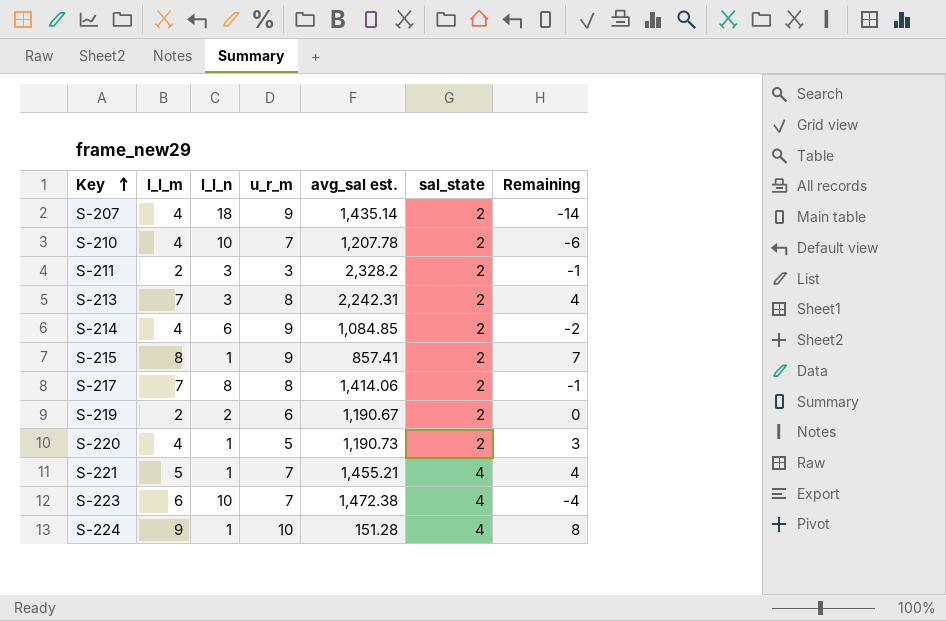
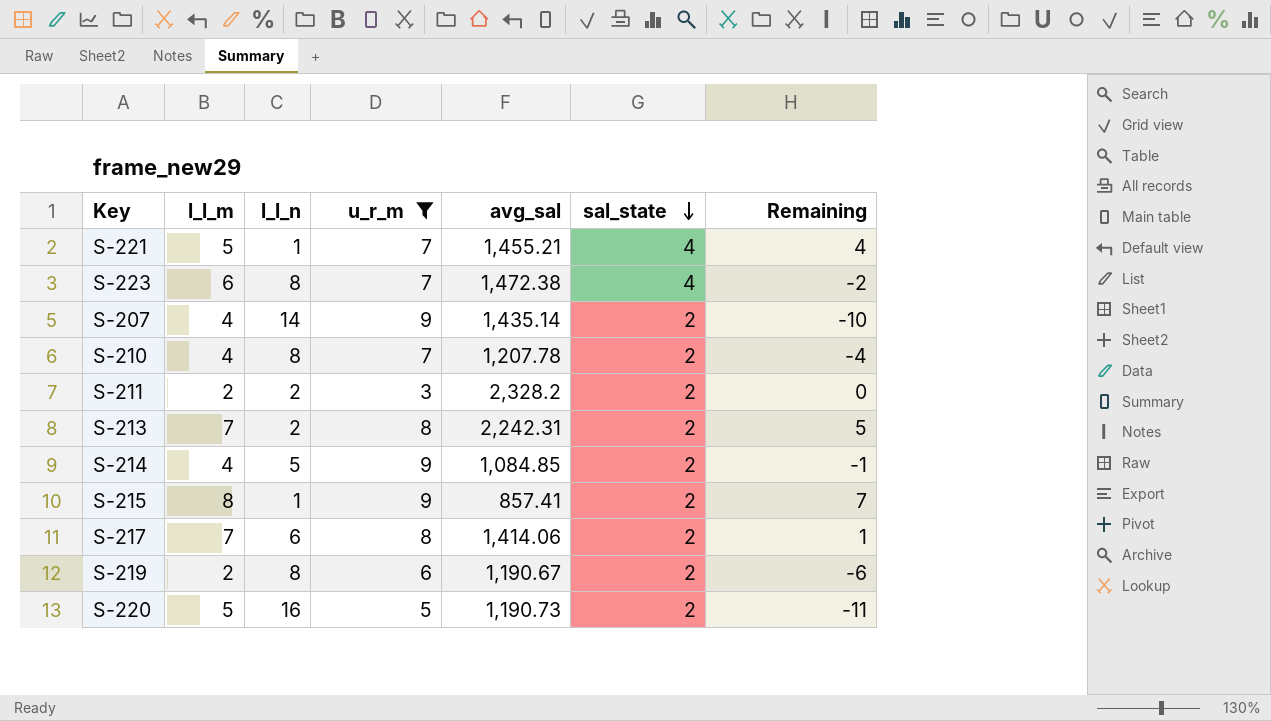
filter: none -> u_r_m != 10
row order: Key ascending -> sal_state descending
column name: avg_sal est. -> avg_sal
S-223 | l_l_n: 10 -> 8
S-223 | Remaining: -4 -> -2
S-207 | l_l_n: 18 -> 14
S-207 | Remaining: -14 -> -10
S-210 | l_l_n: 10 -> 8
S-210 | Remaining: -6 -> -4
S-211 | l_l_n: 3 -> 2
S-211 | Remaining: -1 -> 0
S-213 | l_l_n: 3 -> 2
S-213 | Remaining: 4 -> 5
S-214 | l_l_n: 6 -> 5
S-214 | Remaining: -2 -> -1
S-217 | l_l_n: 8 -> 6
S-217 | Remaining: -1 -> 1
S-219 | l_l_n: 2 -> 8
S-219 | Remaining: 0 -> -6
S-220 | l_l_m: 4 -> 5
S-220 | l_l_n: 1 -> 16
S-220 | Remaining: 3 -> -11

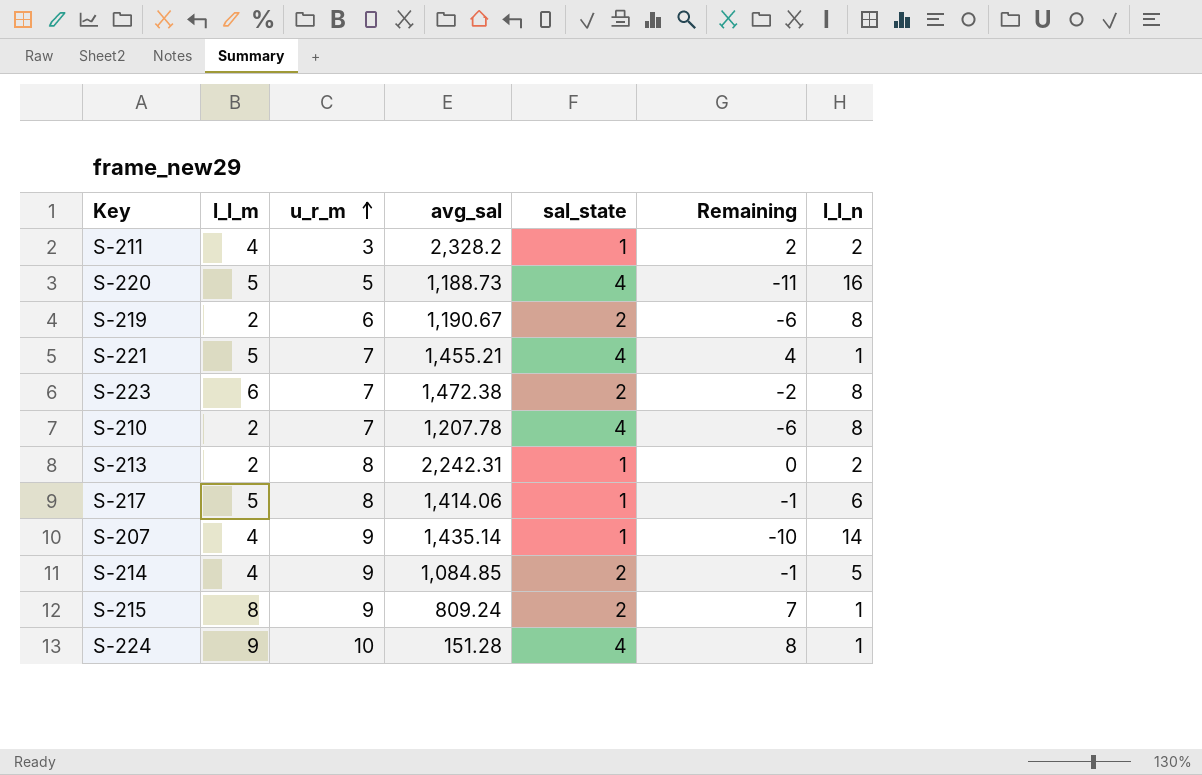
filter: u_r_m != 10 -> none
row order: sal_state descending -> u_r_m ascending
column l_l_n | position: 3 -> 7
S-211 | l_l_m: 2 -> 4
S-211 | sal_state: 2 -> 1
S-211 | Remaining: 0 -> 2
S-220 | avg_sal: 1,190.73 -> 1,188.73
S-220 | sal_state: 2 -> 4
S-223 | sal_state: 4 -> 2
S-210 | l_l_m: 4 -> 2
S-210 | sal_state: 2 -> 4
S-210 | Remaining: -4 -> -6
S-213 | l_l_m: 7 -> 2
S-213 | sal_state: 2 -> 1
S-213 | Remaining: 5 -> 0
S-217 | l_l_m: 7 -> 5
S-217 | sal_state: 2 -> 1
S-217 | Remaining: 1 -> -1
S-207 | sal_state: 2 -> 1
S-215 | avg_sal: 857.41 -> 809.24

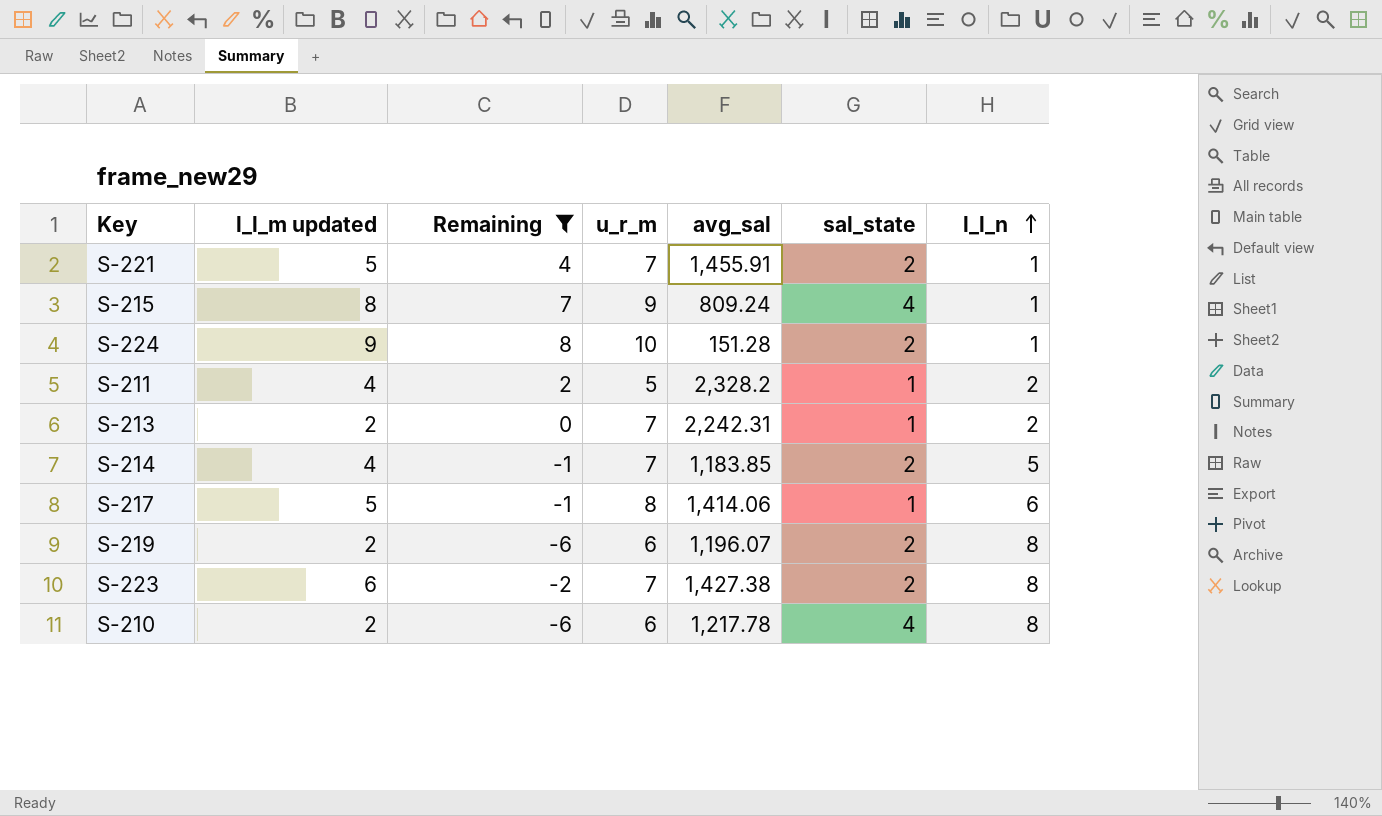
filter: none -> Remaining >= -6
row order: u_r_m ascending -> l_l_n ascending
column name: l_l_m -> l_l_m updated
column Remaining | position: 6 -> 3
S-221 | avg_sal: 1,455.21 -> 1,455.91
S-221 | sal_state: 4 -> 2
S-215 | sal_state: 2 -> 4
S-224 | sal_state: 4 -> 2
S-211 | u_r_m: 3 -> 5
S-213 | u_r_m: 8 -> 7
S-214 | u_r_m: 9 -> 7
S-214 | avg_sal: 1,084.85 -> 1,183.85
S-219 | avg_sal: 1,190.67 -> 1,196.07
S-223 | avg_sal: 1,472.38 -> 1,427.38
S-210 | u_r_m: 7 -> 6
S-210 | avg_sal: 1,207.78 -> 1,217.78

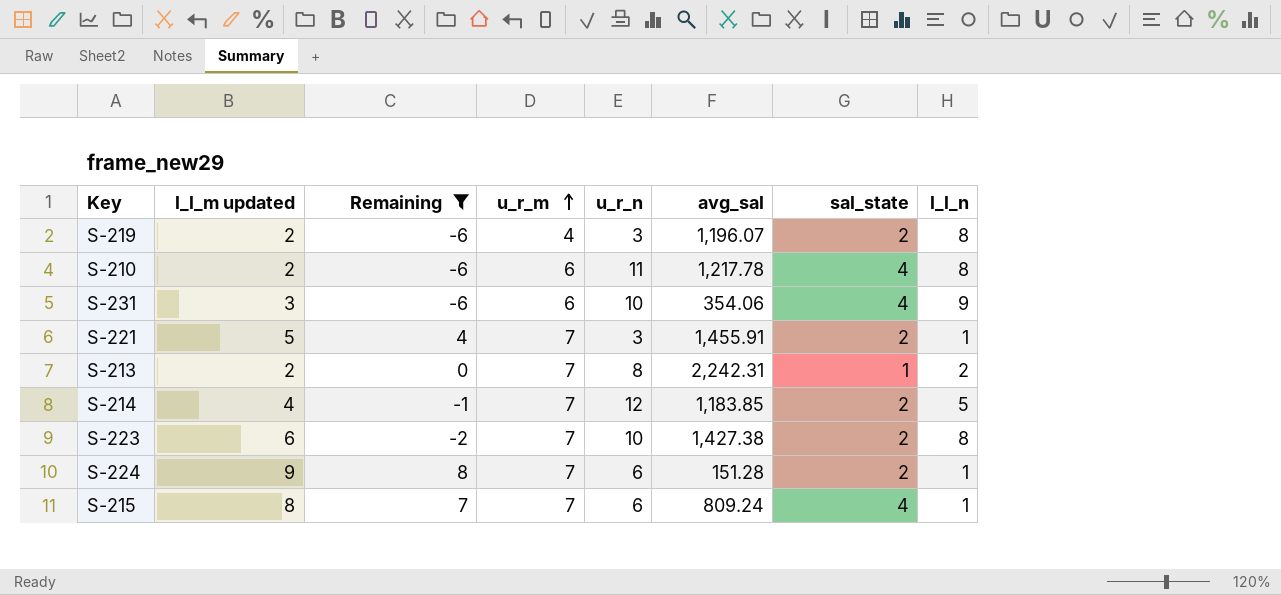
row order: l_l_n ascending -> u_r_m ascending
column u_r_n | position: none -> 5
row S-211: 4 | 2 | 5 | 2,328.2 | 1 | 2 -> none
row S-217: 5 | -1 | 8 | 1,414.06 | 1 | 6 -> none
S-219 | u_r_m: 6 -> 4
row S-231: none -> 3 | -6 | 6 | 10 | 354.06 | 4 | 9
S-224 | u_r_m: 10 -> 7
S-215 | u_r_m: 9 -> 7

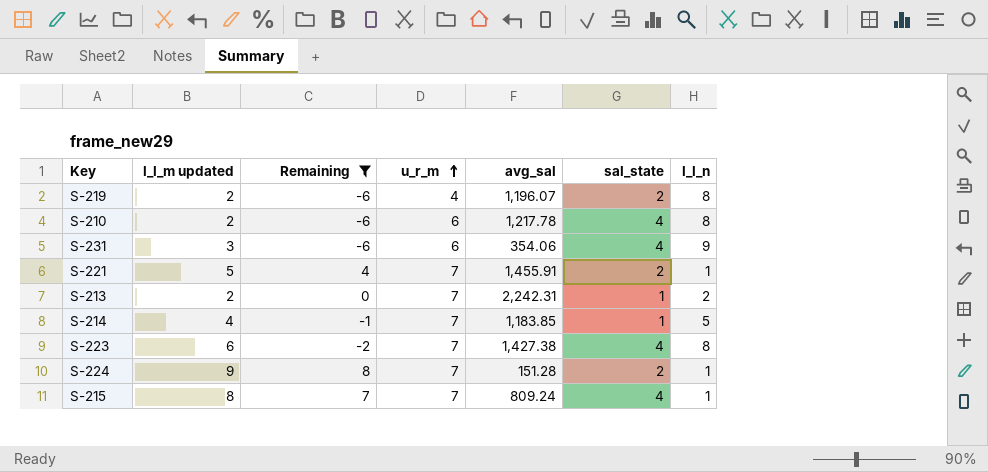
column u_r_n | position: 5 -> none
S-214 | sal_state: 2 -> 1
S-223 | sal_state: 2 -> 4

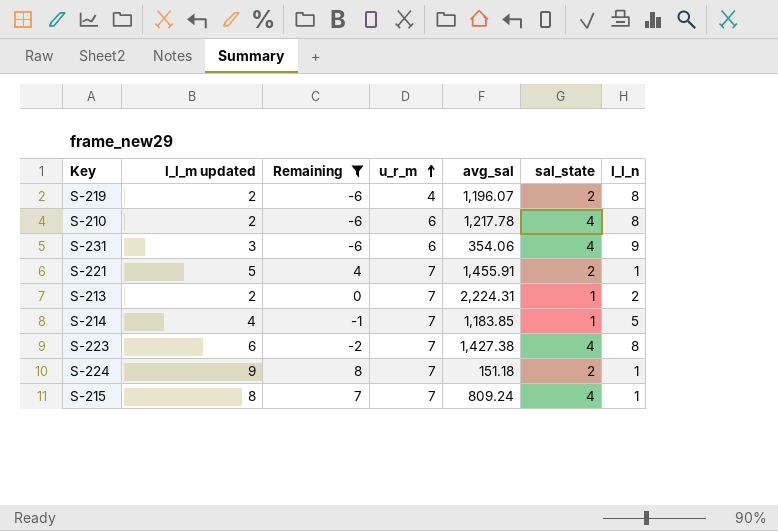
S-213 | avg_sal: 2,242.31 -> 2,224.31
S-224 | avg_sal: 151.28 -> 151.18

